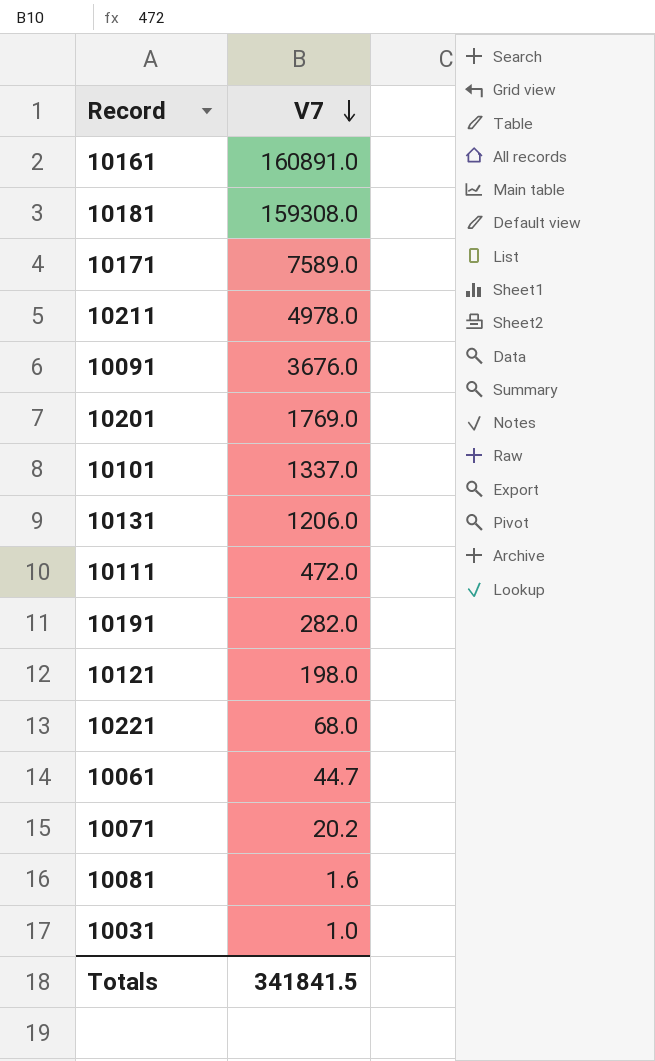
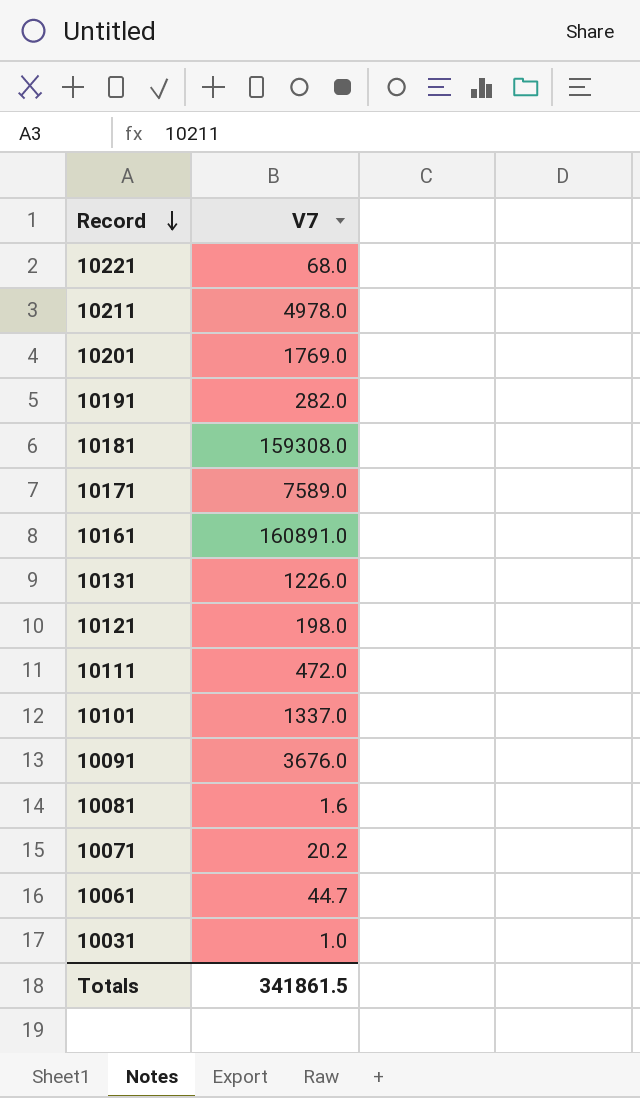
row order: V7 descending -> Record descending
10131 | V7: 1206.0 -> 1226.0
Totals | V7: 341841.5 -> 341861.5

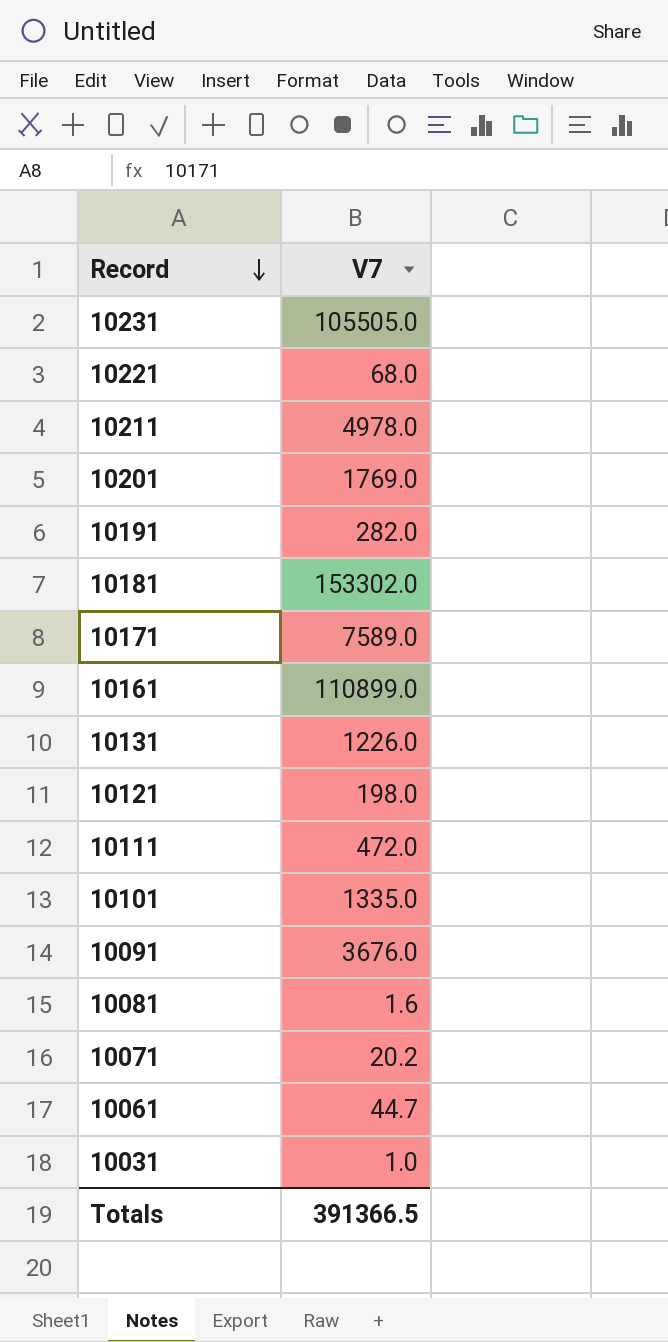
row 10231: none -> 105505.0
10181 | V7: 159308.0 -> 153302.0
10161 | V7: 160891.0 -> 110899.0
10101 | V7: 1337.0 -> 1335.0
Totals | V7: 341861.5 -> 391366.5

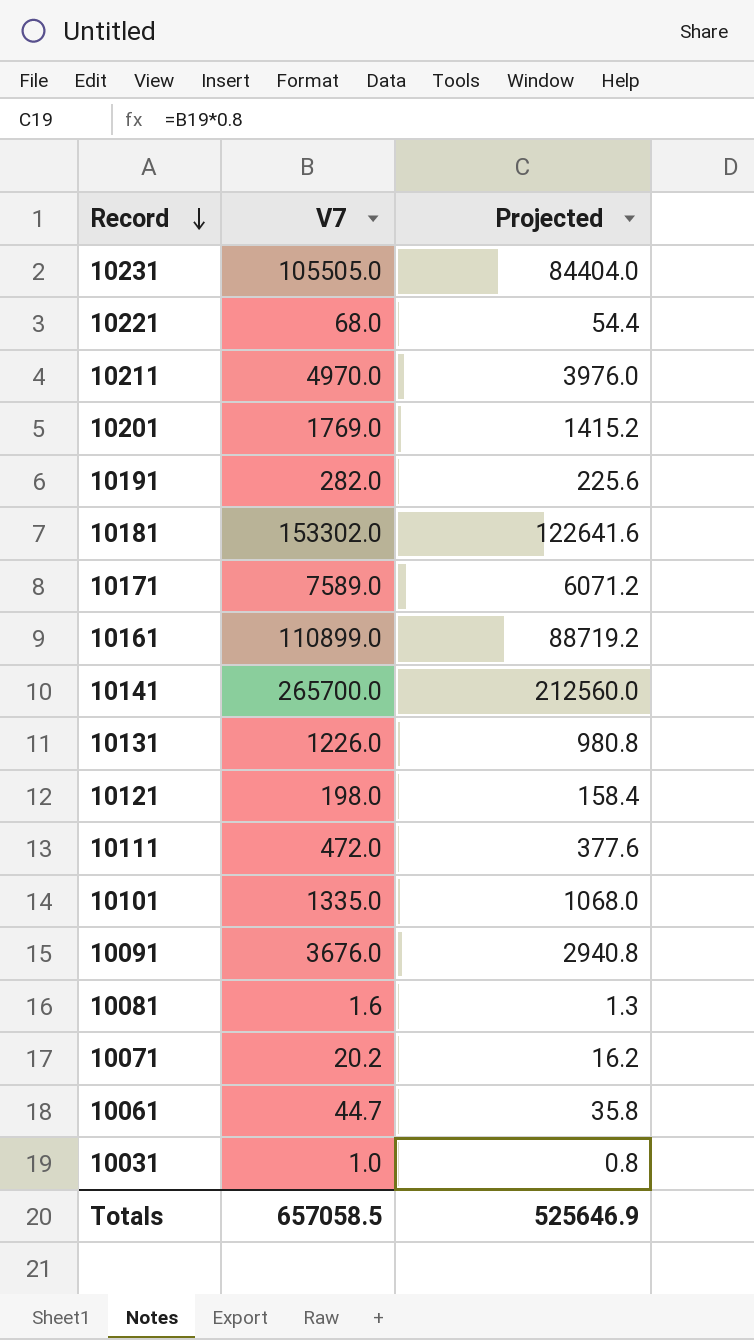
column Projected | formula: none -> [V7] * 0.8
10211 | V7: 4978.0 -> 4970.0
row 10141: none -> 265700.0 | 212560.0
Totals | V7: 391366.5 -> 657058.5

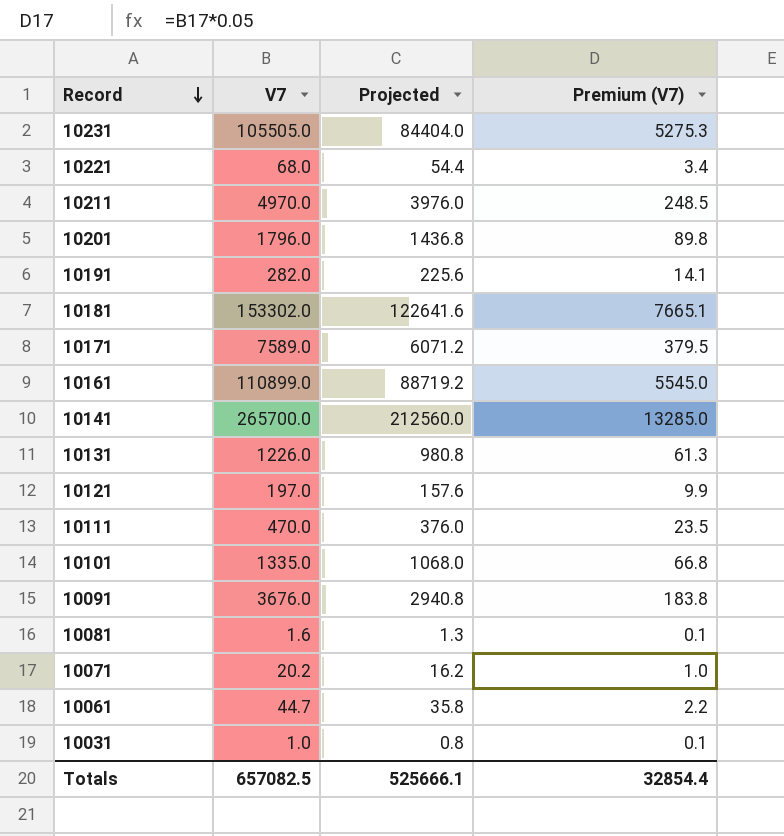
column Premium (V7) | formula: none -> [V7] * 0.05
10201 | V7: 1769.0 -> 1796.0
10201 | Projected: 1415.2 -> 1436.8
10121 | V7: 198.0 -> 197.0
10121 | Projected: 158.4 -> 157.6
10111 | V7: 472.0 -> 470.0
10111 | Projected: 377.6 -> 376.0
Totals | V7: 657058.5 -> 657082.5
Totals | Projected: 525646.9 -> 525666.1

